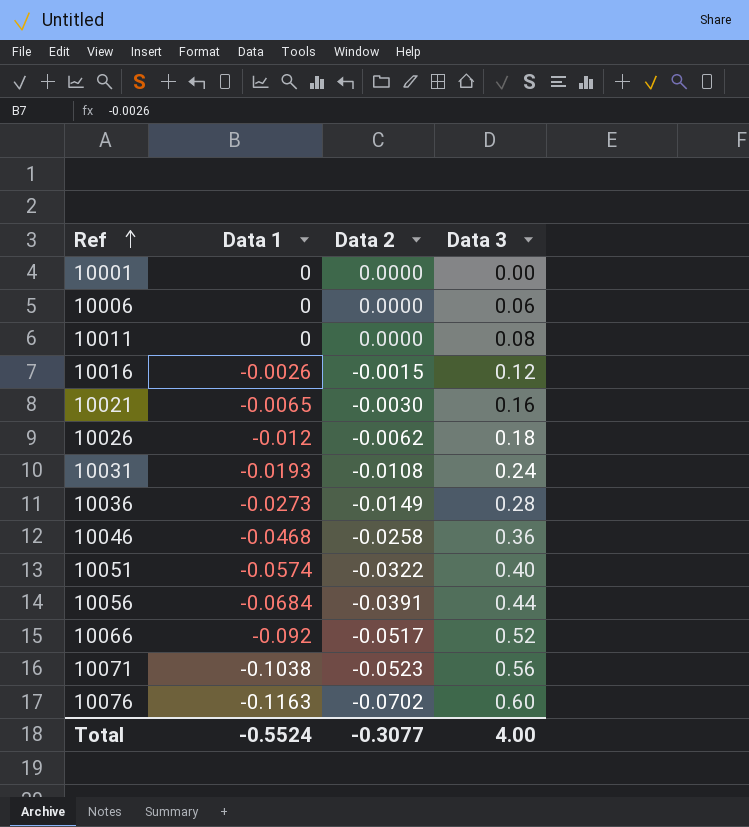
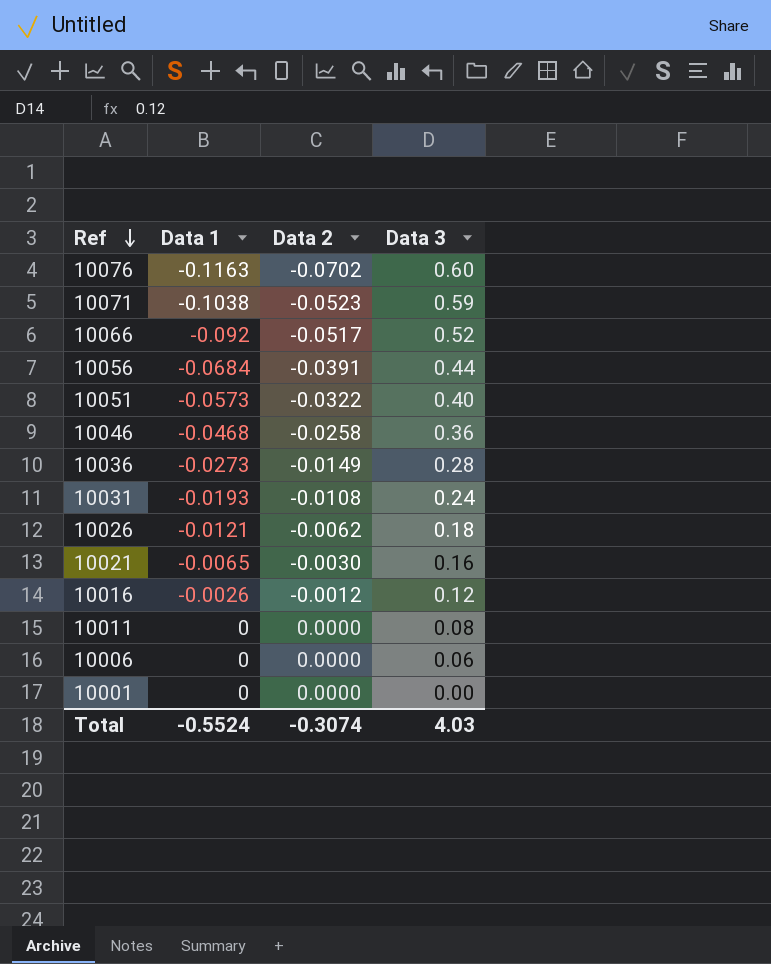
row order: Ref ascending -> Ref descending
10071 | Data 3: 0.56 -> 0.59
10051 | Data 1: -0.0574 -> -0.0573
10026 | Data 1: -0.012 -> -0.0121
10016 | Data 2: -0.0015 -> -0.0012
Total | Data 2: -0.3077 -> -0.3074
Total | Data 3: 4.00 -> 4.03

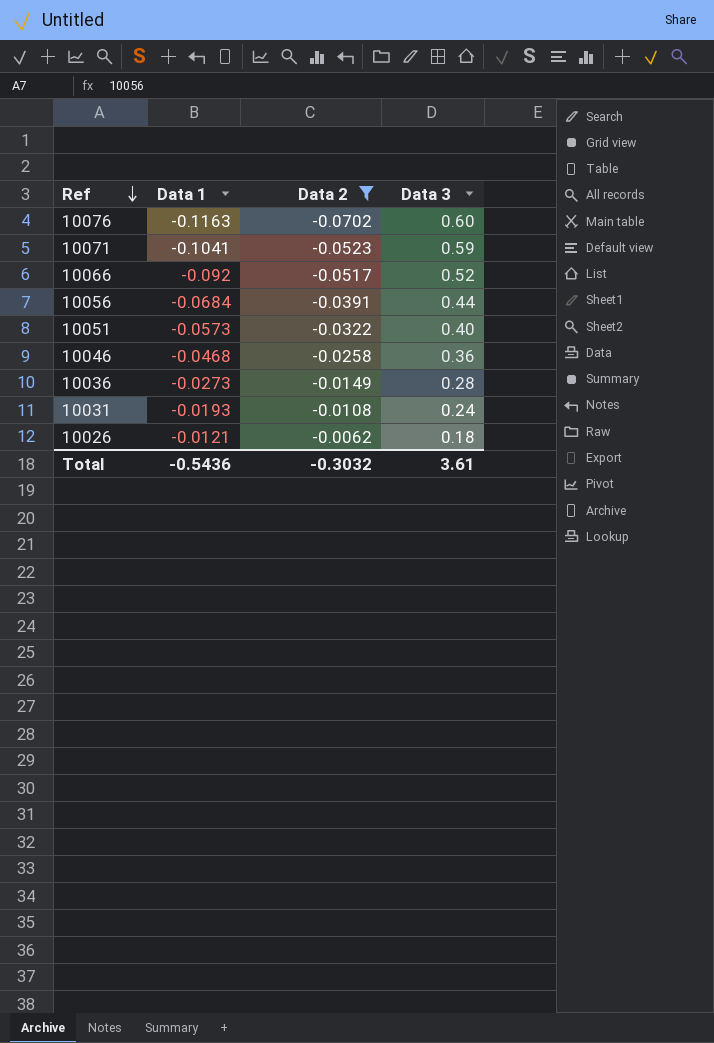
filter: none -> Data 2 <= -0.0062
10071 | Data 1: -0.1038 -> -0.1041
Total | Data 1: -0.5524 -> -0.5436
Total | Data 2: -0.3074 -> -0.3032
Total | Data 3: 4.03 -> 3.61

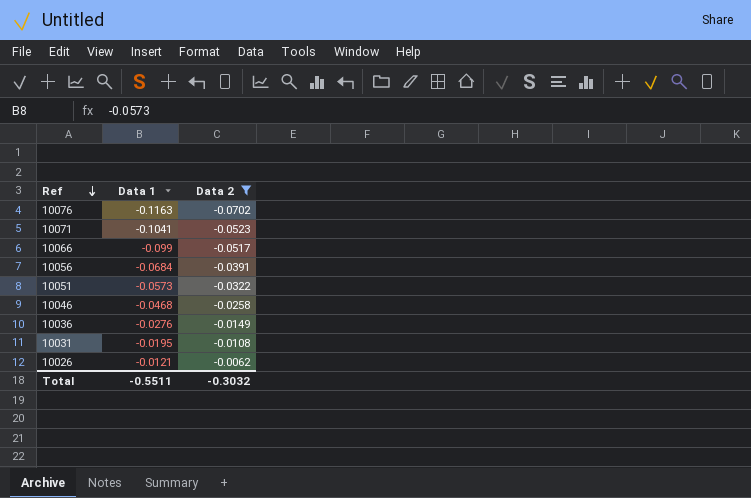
column Data 3 | position: 4 -> none
10066 | Data 1: -0.092 -> -0.099
10036 | Data 1: -0.0273 -> -0.0276
10031 | Data 1: -0.0193 -> -0.0195
Total | Data 1: -0.5436 -> -0.5511

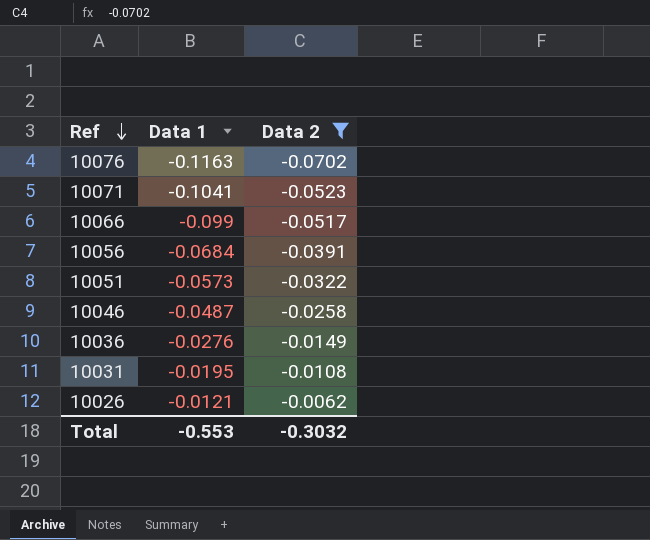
10046 | Data 1: -0.0468 -> -0.0487
Total | Data 1: -0.5511 -> -0.553

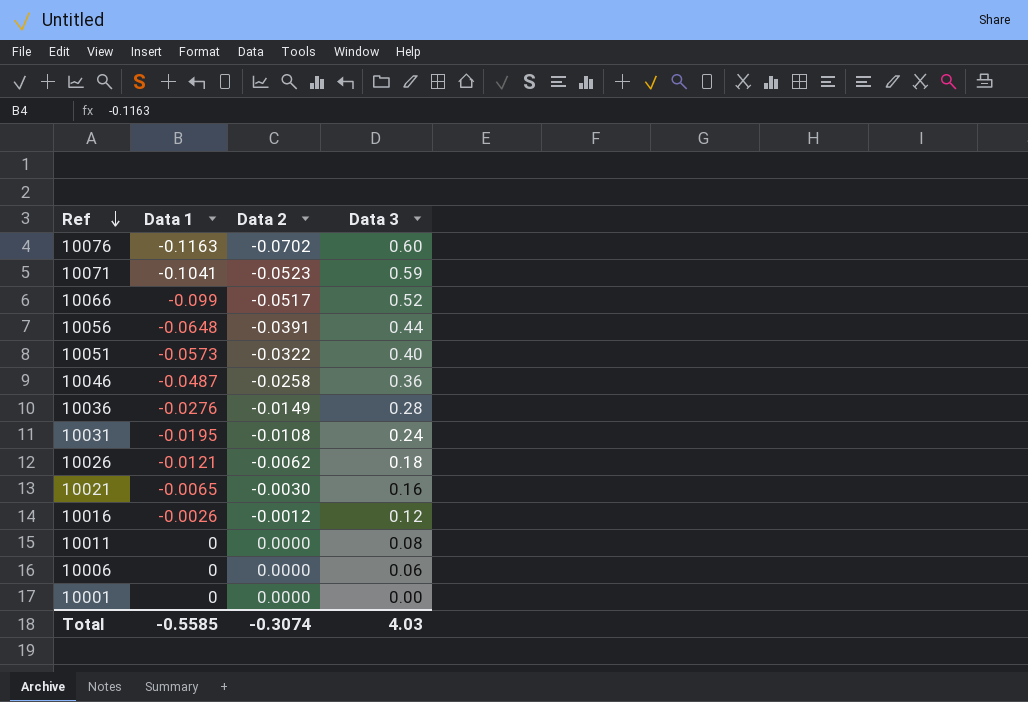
filter: Data 2 <= -0.0062 -> none
column Data 3 | position: none -> 4
10056 | Data 1: -0.0684 -> -0.0648
Total | Data 1: -0.553 -> -0.5585
Total | Data 2: -0.3032 -> -0.3074

